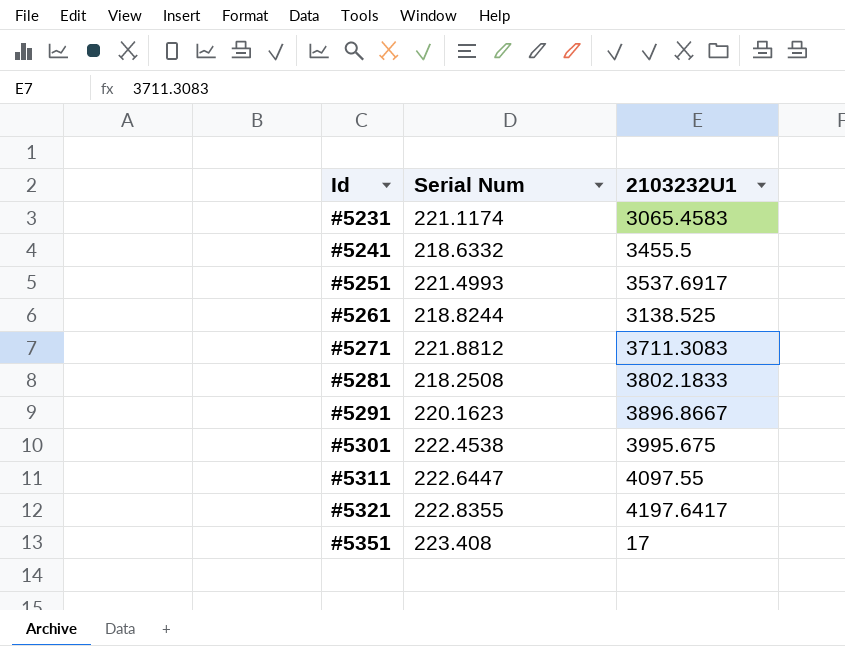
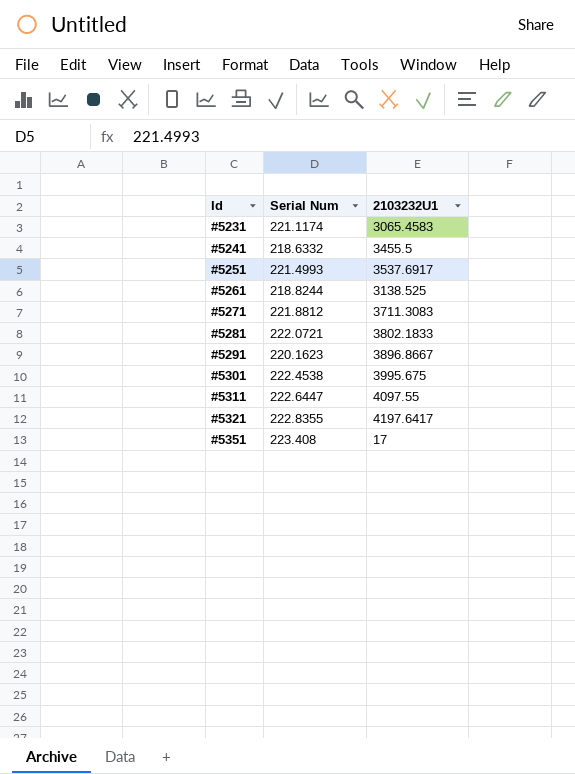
#5281 | Serial Num: 218.2508 -> 222.0721

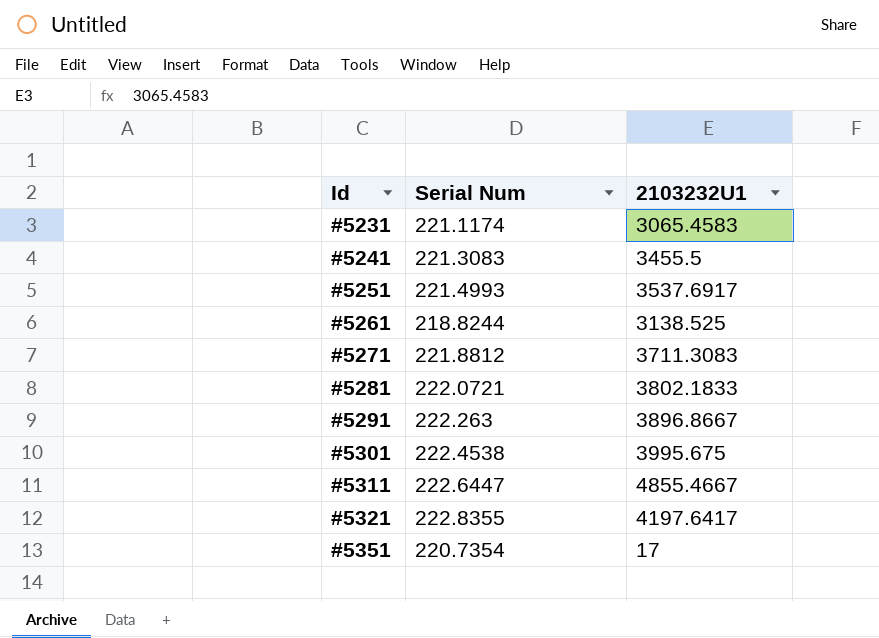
#5241 | Serial Num: 218.6332 -> 221.3083
#5291 | Serial Num: 220.1623 -> 222.263
#5311 | 2103232U1: 4097.55 -> 4855.4667
#5351 | Serial Num: 223.408 -> 220.7354

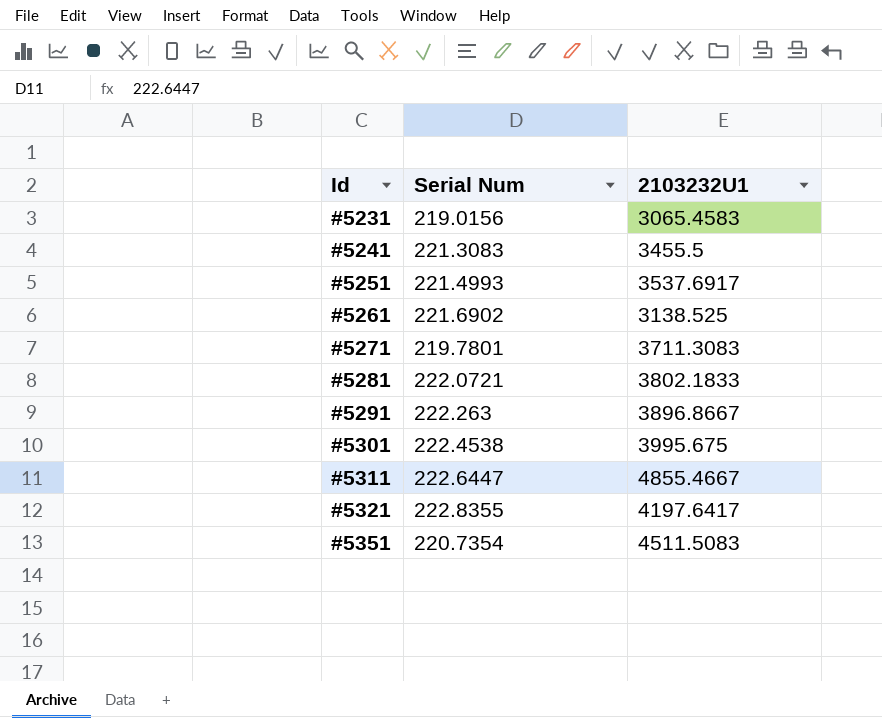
#5231 | Serial Num: 221.1174 -> 219.0156
#5261 | Serial Num: 218.8244 -> 221.6902
#5271 | Serial Num: 221.8812 -> 219.7801
#5351 | 2103232U1: 17 -> 4511.5083

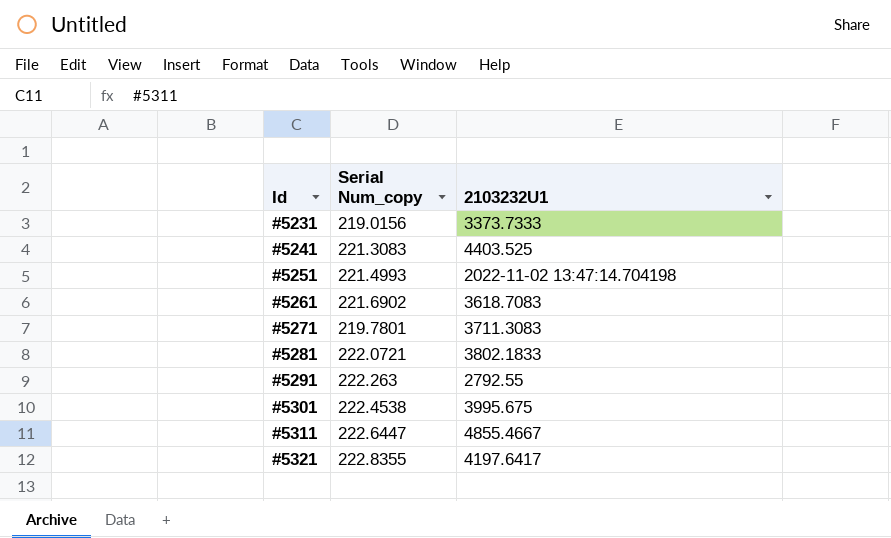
column name: Serial Num -> Serial Num_copy
row #5351: 220.7354 | 4511.5083 -> none
#5231 | 2103232U1: 3065.4583 -> 3373.7333
#5241 | 2103232U1: 3455.5 -> 4403.525
#5251 | 2103232U1: 3537.6917 -> 2022-11-02 13:47:14.704198
#5261 | 2103232U1: 3138.525 -> 3618.7083
#5291 | 2103232U1: 3896.8667 -> 2792.55

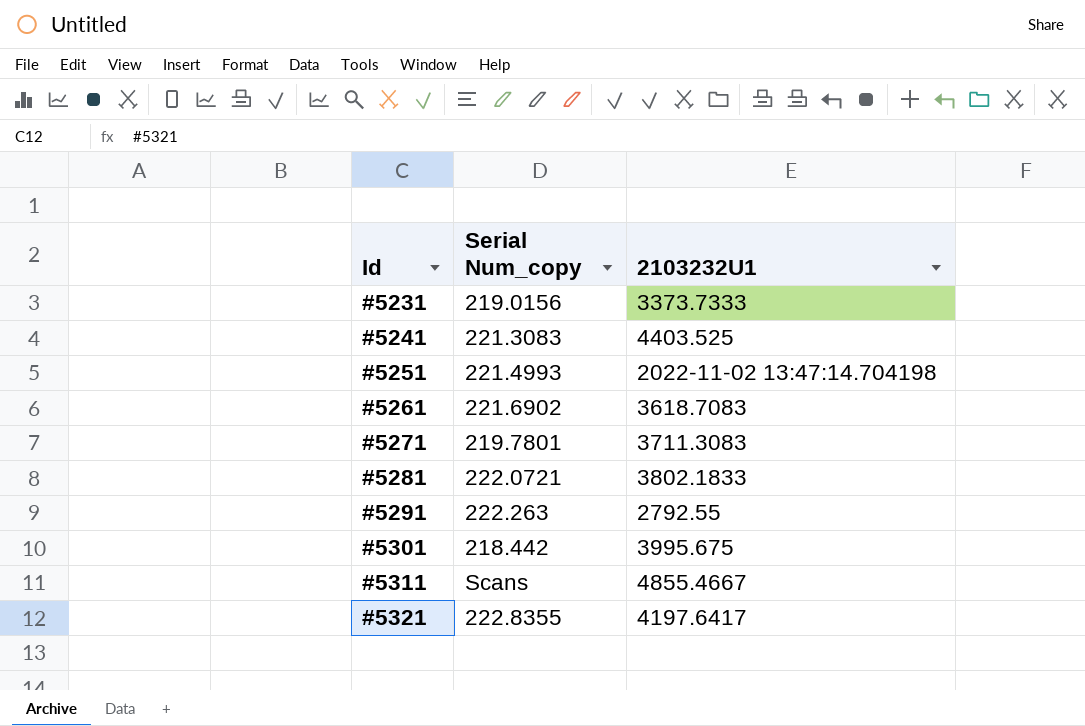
#5301 | Serial Num_copy: 222.4538 -> 218.442
#5311 | Serial Num_copy: 222.6447 -> Scans

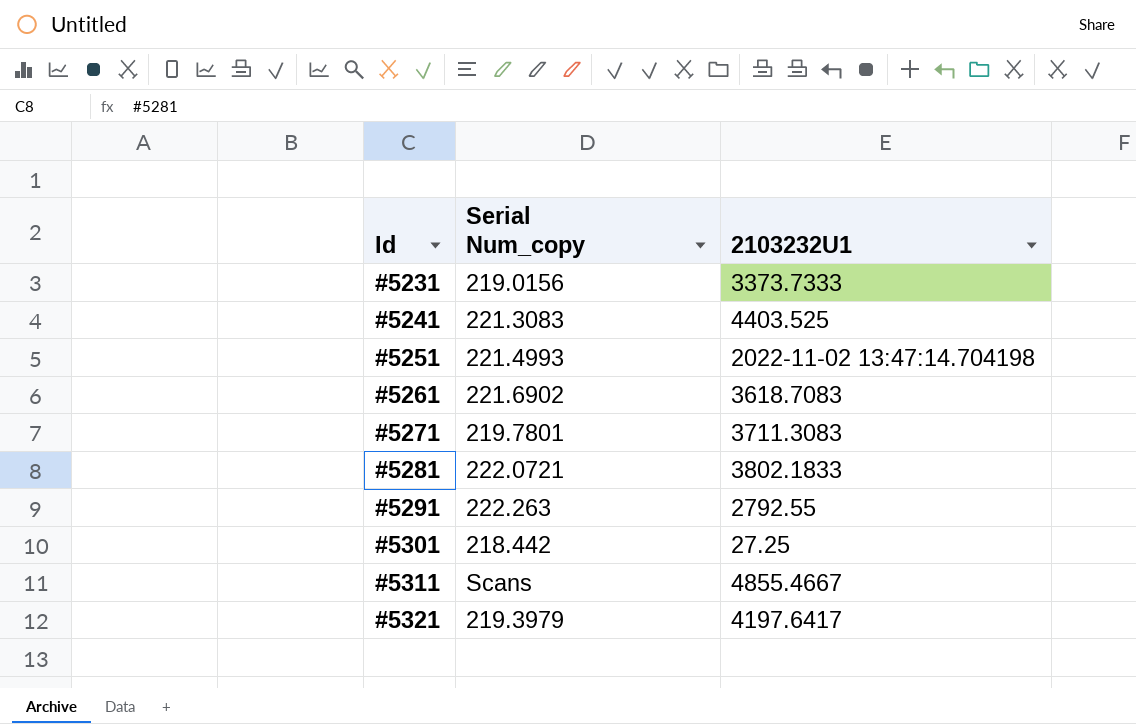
#5301 | 2103232U1: 3995.675 -> 27.25
#5321 | Serial Num_copy: 222.8355 -> 219.3979

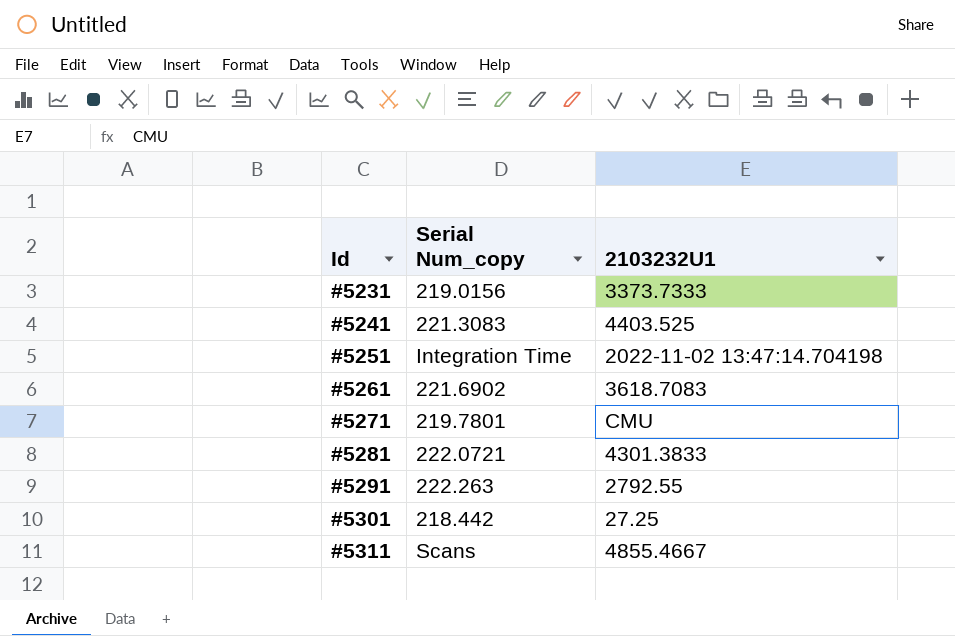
row #5321: 219.3979 | 4197.6417 -> none
#5251 | Serial Num_copy: 221.4993 -> Integration Time
#5271 | 2103232U1: 3711.3083 -> CMU
#5281 | 2103232U1: 3802.1833 -> 4301.3833

